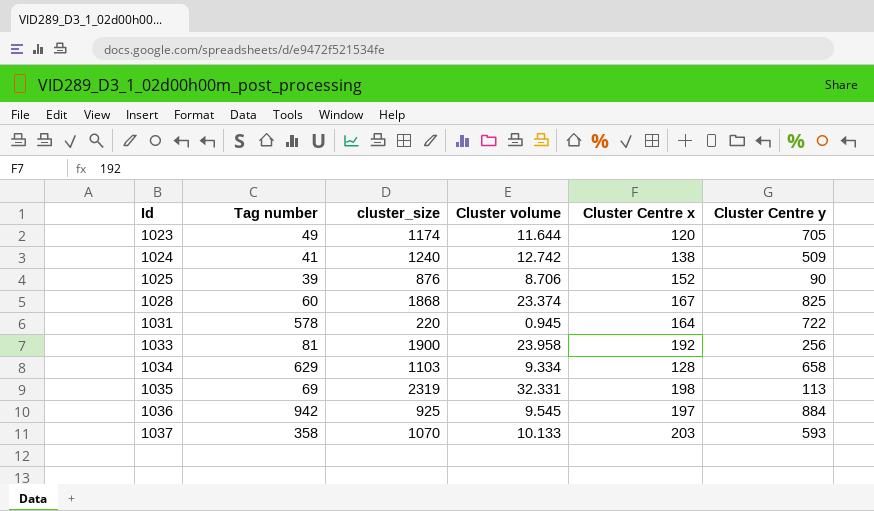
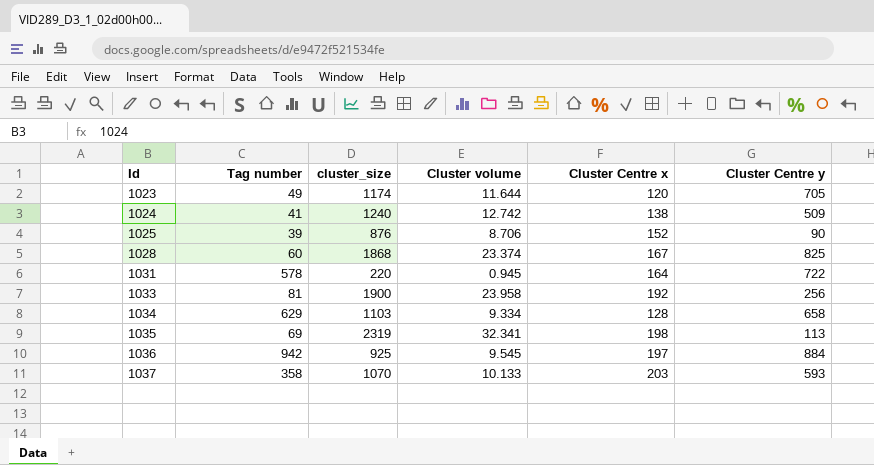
1035 | Cluster volume: 32.331 -> 32.341

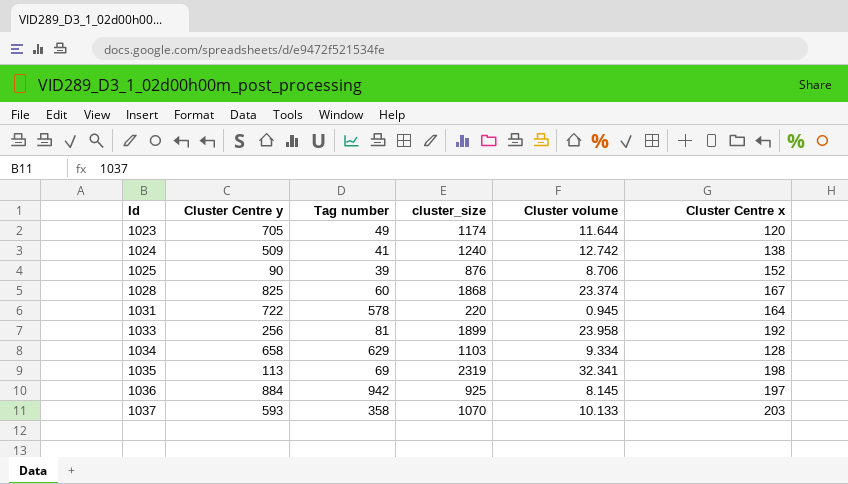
column Cluster Centre y | position: 6 -> 2
1033 | cluster_size: 1900 -> 1899
1036 | Cluster volume: 9.545 -> 8.145

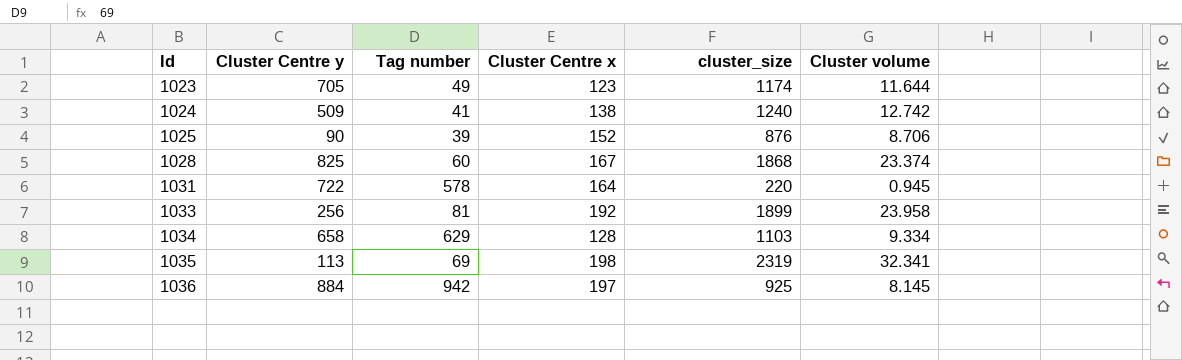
column Cluster Centre x | position: 6 -> 4
row 1037: 593 | 358 | 1070 | 10.133 | 203 -> none
1023 | Cluster Centre x: 120 -> 123

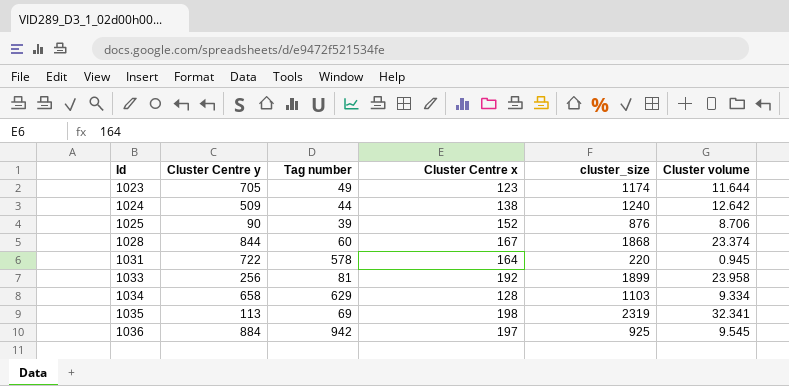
1024 | Tag number: 41 -> 44
1024 | Cluster volume: 12.742 -> 12.642
1028 | Cluster Centre y: 825 -> 844
1036 | Cluster volume: 8.145 -> 9.545

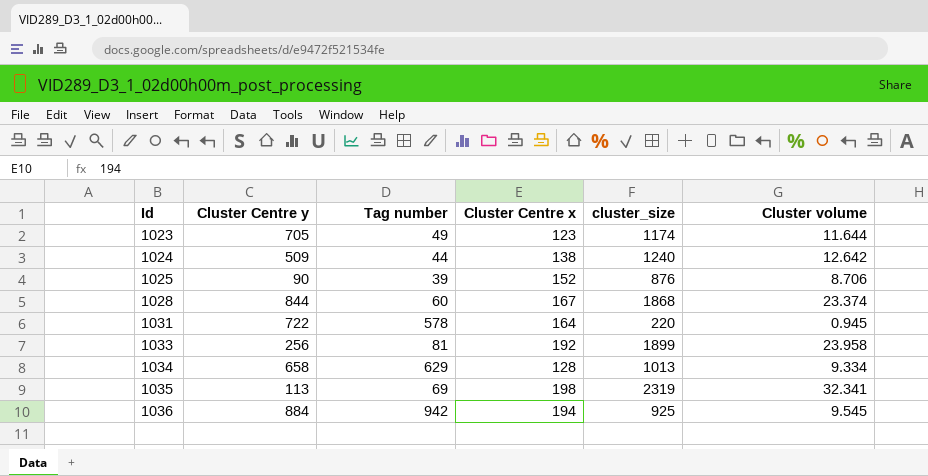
1034 | cluster_size: 1103 -> 1013
1036 | Cluster Centre x: 197 -> 194

